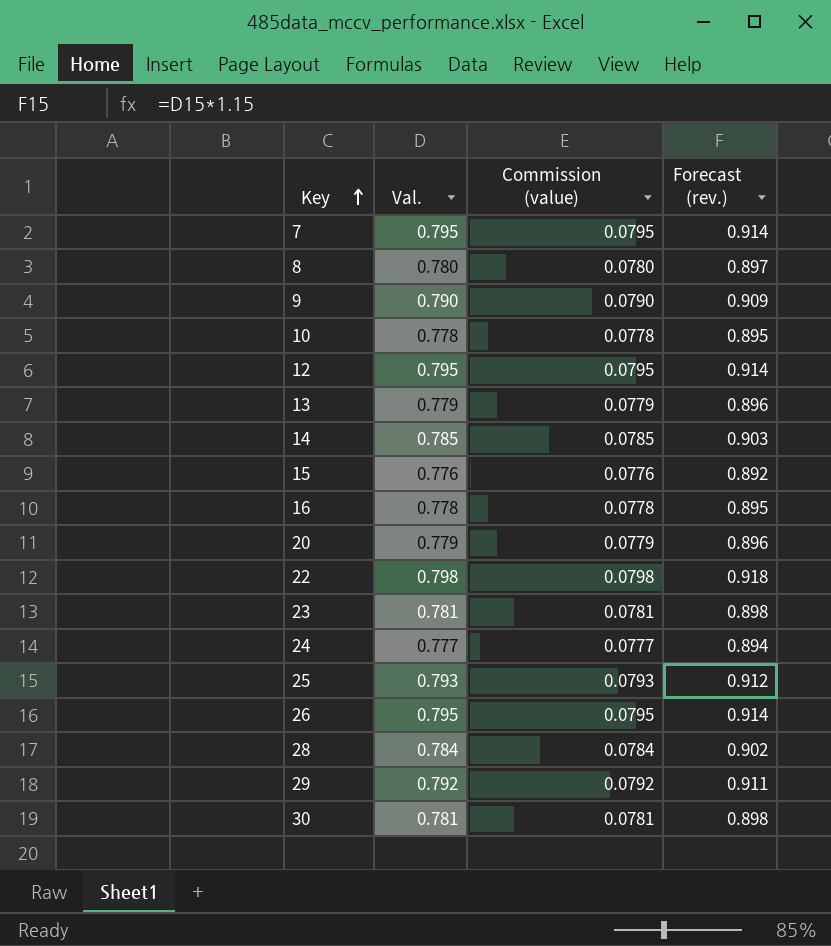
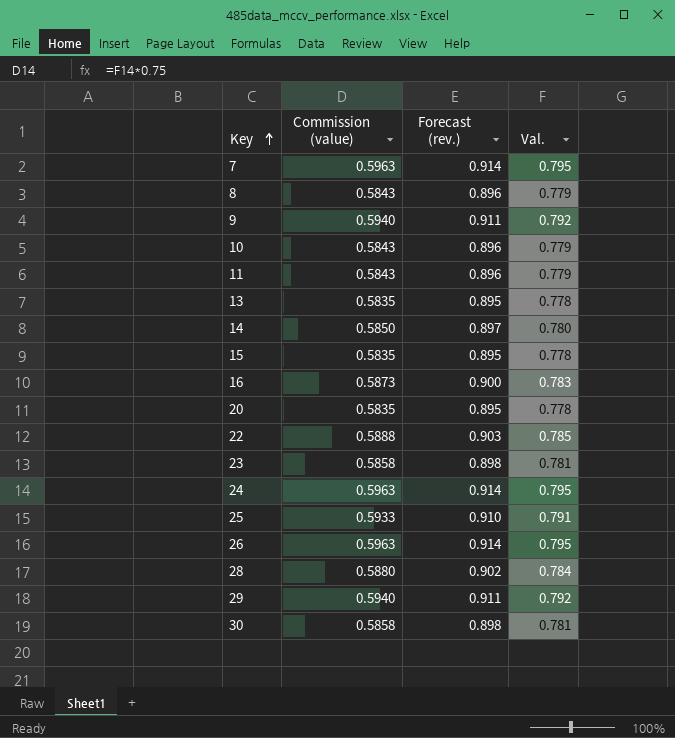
column Commission (value) | formula: [Val.] * 0.1 -> [Val.] * 0.75
column Val. | position: 2 -> 4
row 12: 0.795 | 0.0795 | 0.914 -> none
8 | Forecast (rev.): 0.897 -> 0.896
8 | Val.: 0.780 -> 0.779
9 | Forecast (rev.): 0.909 -> 0.911
9 | Val.: 0.790 -> 0.792
10 | Forecast (rev.): 0.895 -> 0.896
10 | Val.: 0.778 -> 0.779
row 11: none -> 0.5843 | 0.896 | 0.779
13 | Forecast (rev.): 0.896 -> 0.895
13 | Val.: 0.779 -> 0.778
14 | Forecast (rev.): 0.903 -> 0.897
14 | Val.: 0.785 -> 0.780
15 | Forecast (rev.): 0.892 -> 0.895
15 | Val.: 0.776 -> 0.778
16 | Forecast (rev.): 0.895 -> 0.900
16 | Val.: 0.778 -> 0.783
20 | Forecast (rev.): 0.896 -> 0.895
20 | Val.: 0.779 -> 0.778
22 | Forecast (rev.): 0.918 -> 0.903
22 | Val.: 0.798 -> 0.785
24 | Forecast (rev.): 0.894 -> 0.914
24 | Val.: 0.777 -> 0.795
25 | Forecast (rev.): 0.912 -> 0.910
25 | Val.: 0.793 -> 0.791

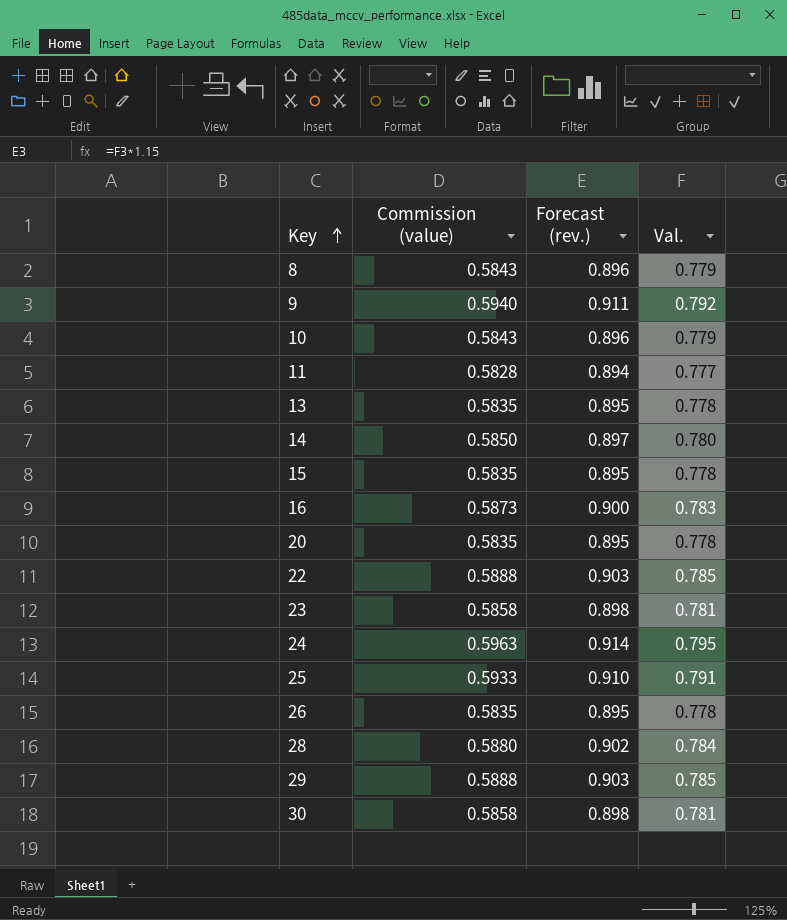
row 7: 0.5963 | 0.914 | 0.795 -> none
11 | Commission (value): 0.5843 -> 0.5828
11 | Forecast (rev.): 0.896 -> 0.894
11 | Val.: 0.779 -> 0.777
26 | Commission (value): 0.5963 -> 0.5835
26 | Forecast (rev.): 0.914 -> 0.895
26 | Val.: 0.795 -> 0.778
29 | Commission (value): 0.5940 -> 0.5888
29 | Forecast (rev.): 0.911 -> 0.903
29 | Val.: 0.792 -> 0.785

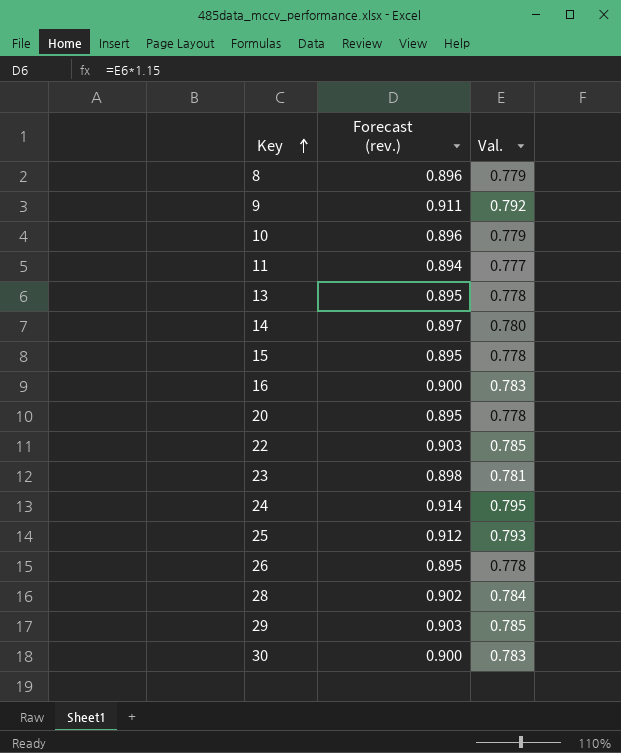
column Commission (value) | formula: [Val.] * 0.75 -> none
25 | Forecast (rev.): 0.910 -> 0.912
25 | Val.: 0.791 -> 0.793
30 | Forecast (rev.): 0.898 -> 0.900
30 | Val.: 0.781 -> 0.783

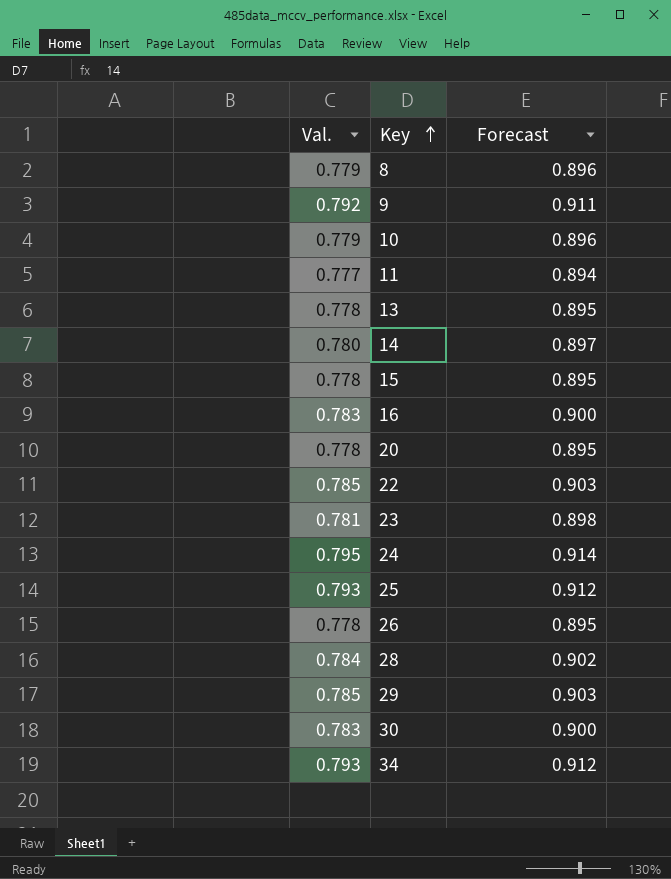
column Val. | position: 3 -> 1
column name: Forecast (rev.) -> Forecast
row 34: none -> 0.793 | 0.912

